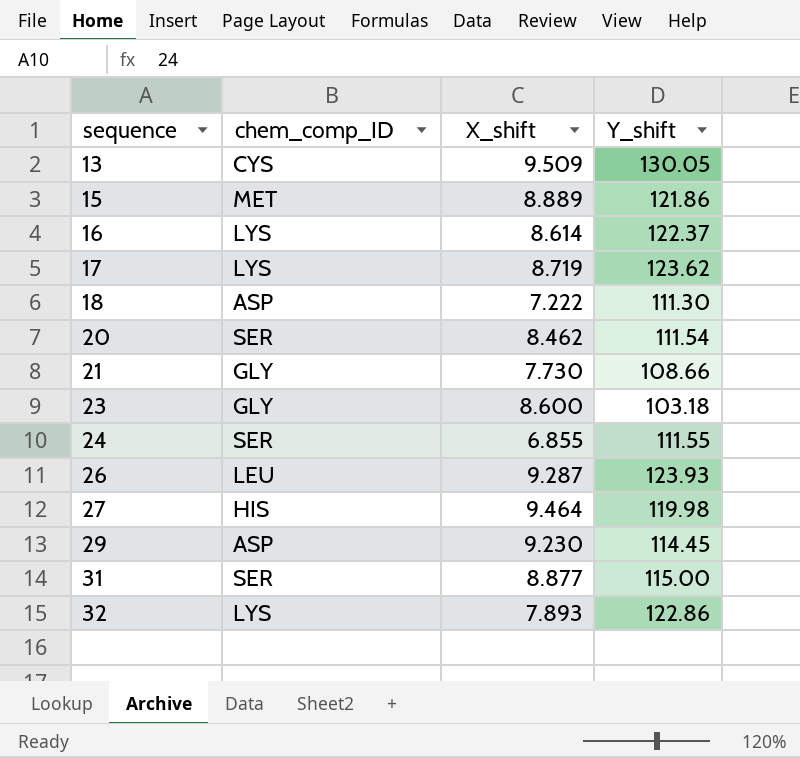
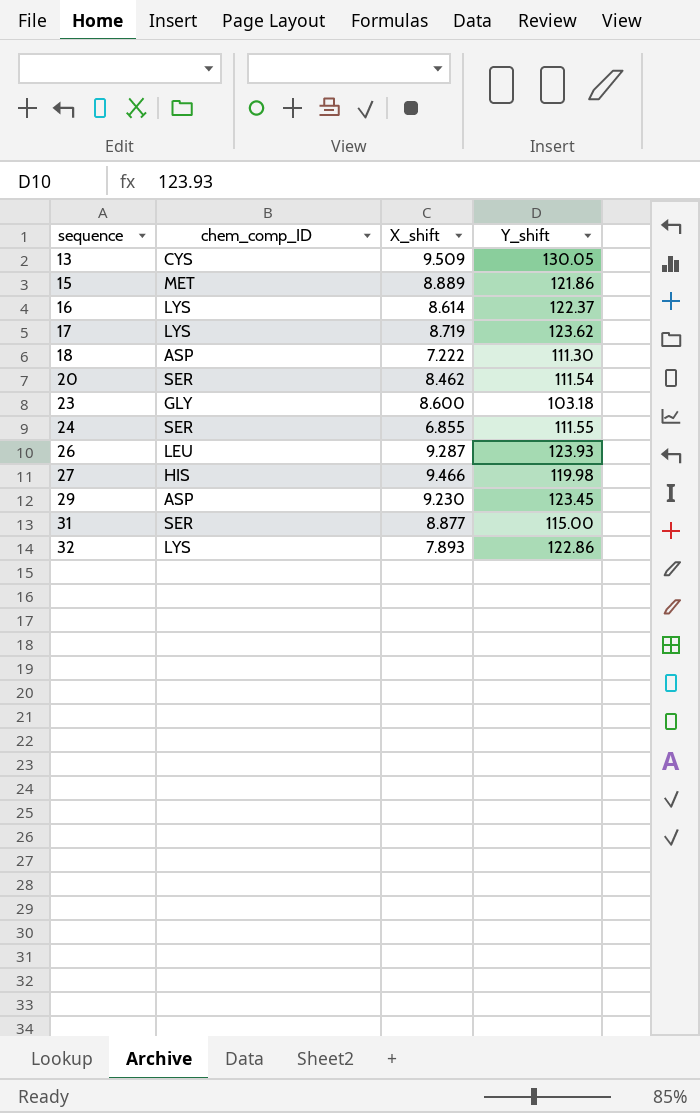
row 21: GLY | 7.730 | 108.66 -> none
27 | X_shift: 9.464 -> 9.466
29 | Y_shift: 114.45 -> 123.45

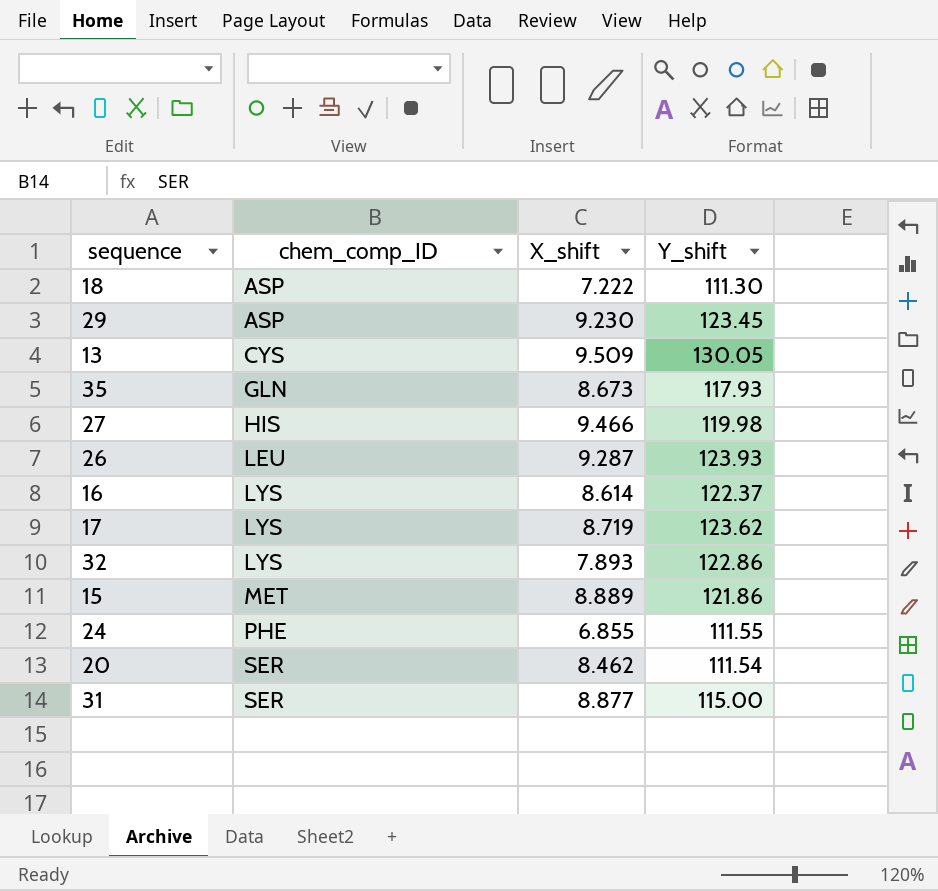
row order: sequence ascending -> chem_comp_ID ascending
row 23: GLY | 8.600 | 103.18 -> none
row 35: none -> GLN | 8.673 | 117.93
24 | chem_comp_ID: SER -> PHE

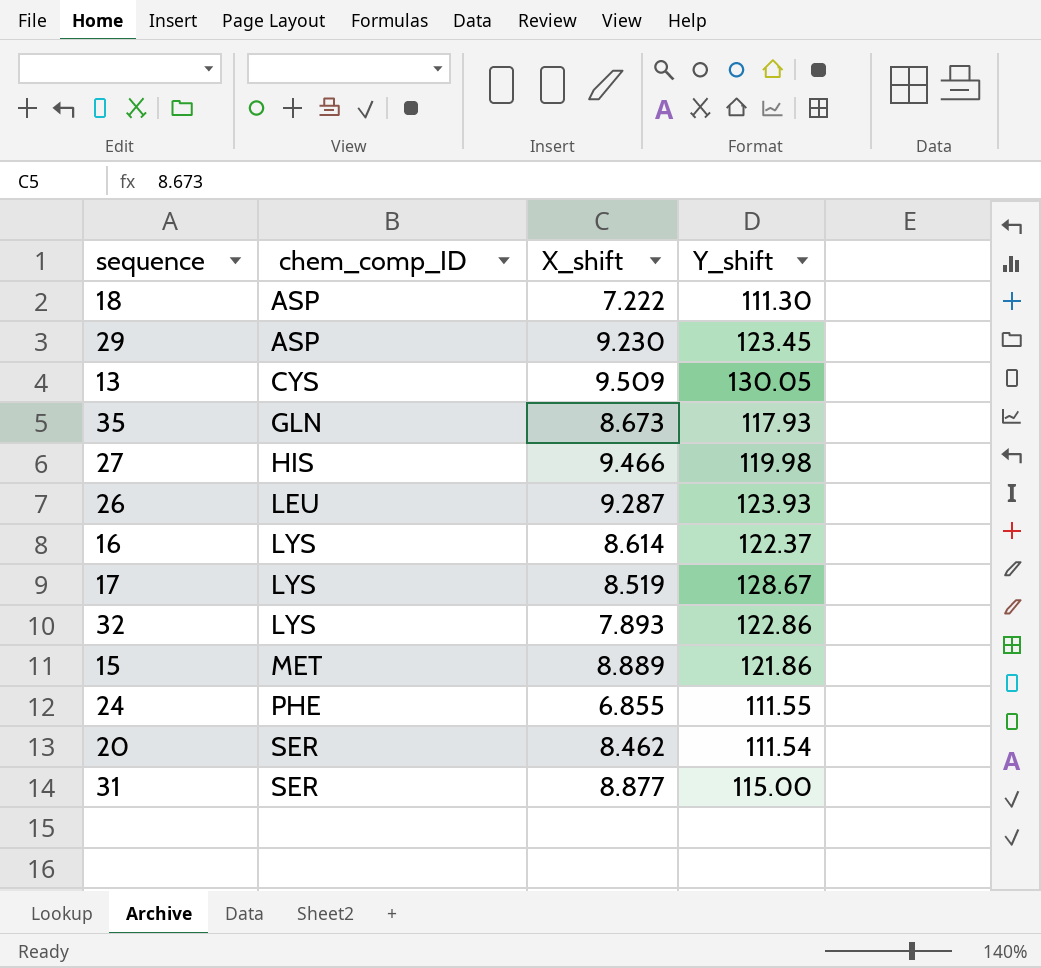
17 | X_shift: 8.719 -> 8.519
17 | Y_shift: 123.62 -> 128.67

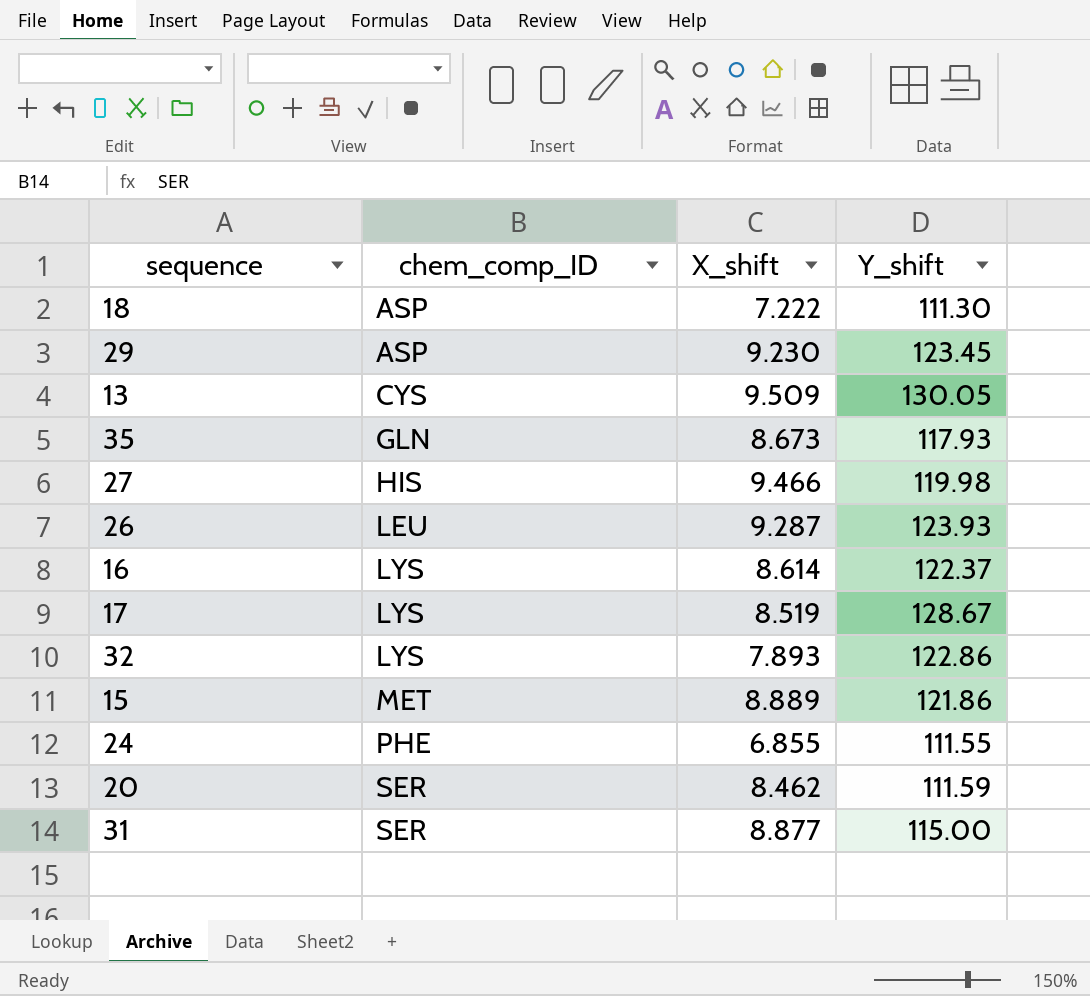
20 | Y_shift: 111.54 -> 111.59

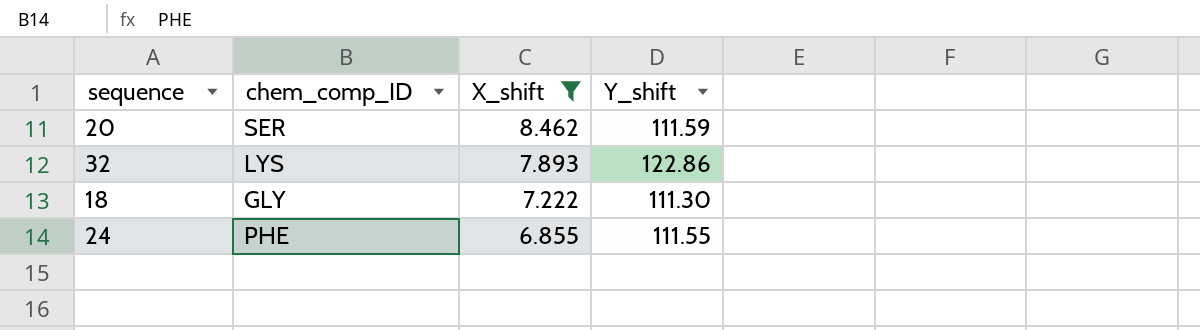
filter: none -> X_shift <= 8.462
row order: chem_comp_ID ascending -> X_shift descending
18 | chem_comp_ID: ASP -> GLY

